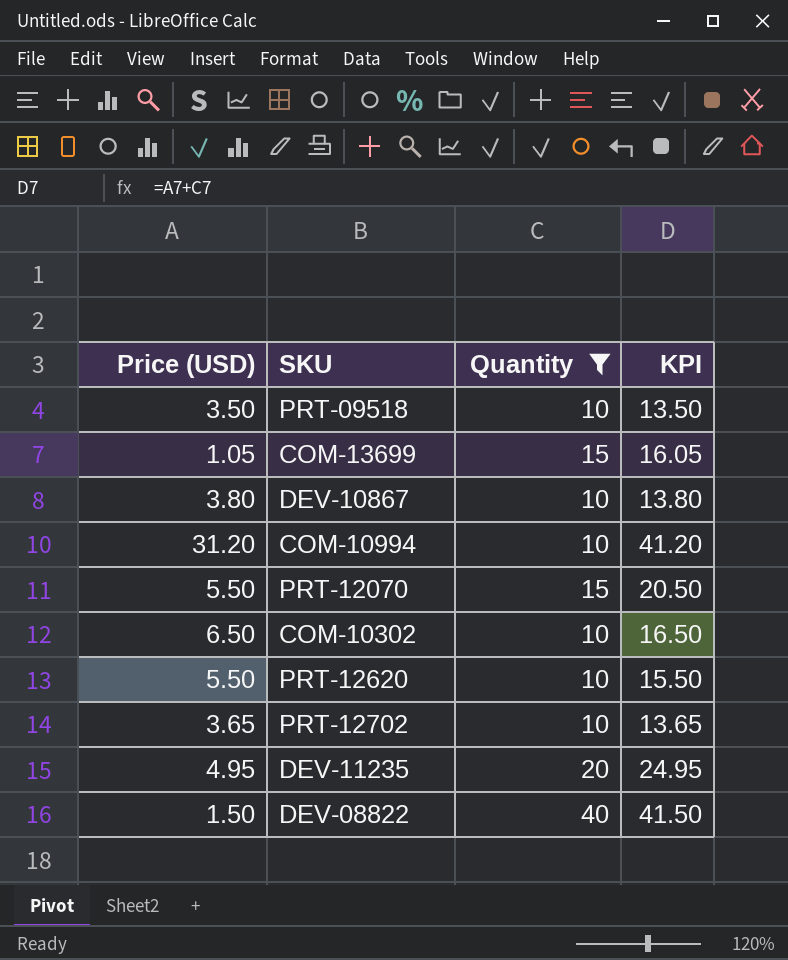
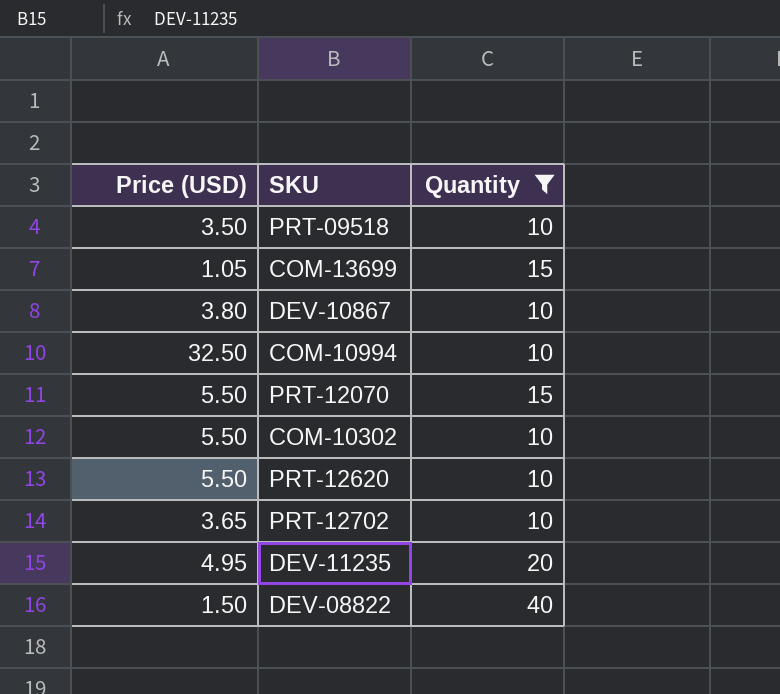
column KPI | formula: [Price (USD)] + [Quantity] -> none
COM-10994 | Price (USD): 31.20 -> 32.50
COM-10302 | Price (USD): 6.50 -> 5.50

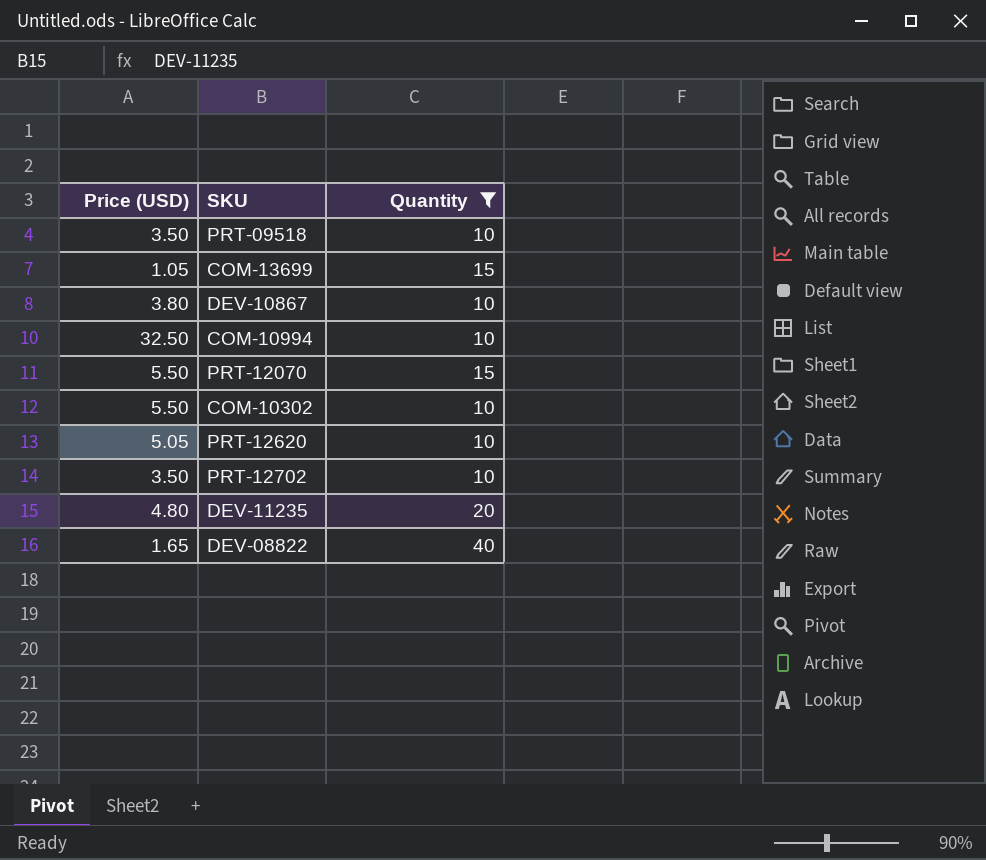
PRT-12620 | Price (USD): 5.50 -> 5.05
PRT-12702 | Price (USD): 3.65 -> 3.50
DEV-11235 | Price (USD): 4.95 -> 4.80
DEV-08822 | Price (USD): 1.50 -> 1.65

